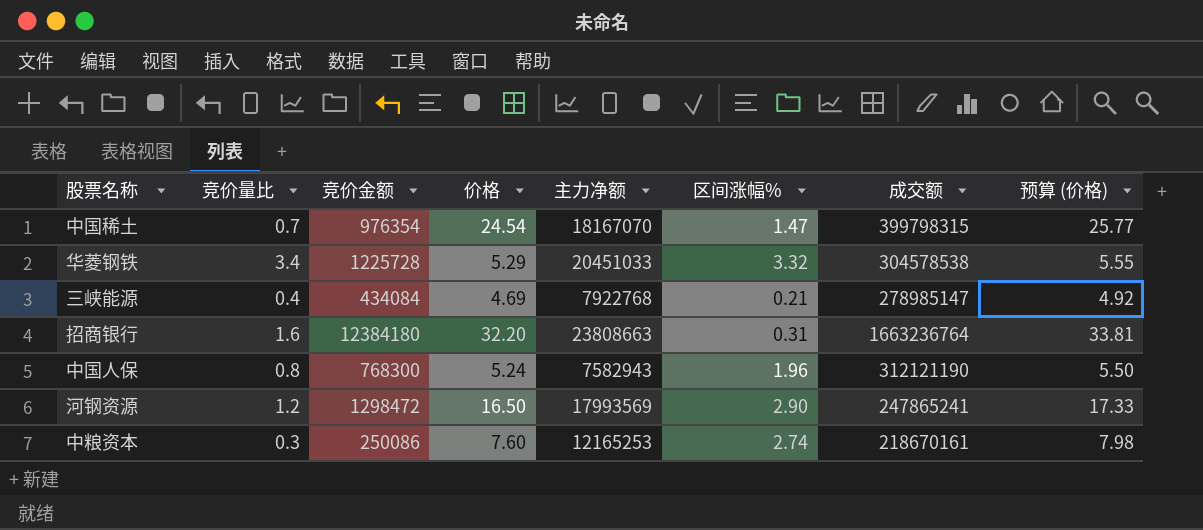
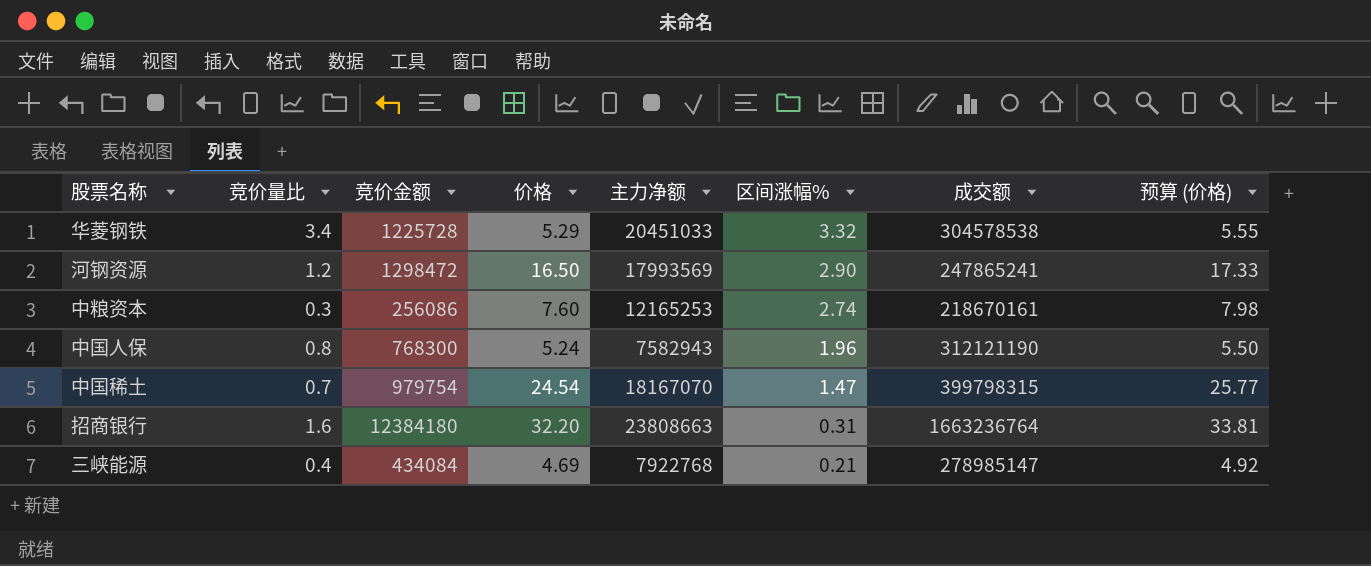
row order: none -> 区间涨幅% descending
中粮资本 | 竞价金额: 250086 -> 256086
中国稀土 | 竞价金额: 976354 -> 979754

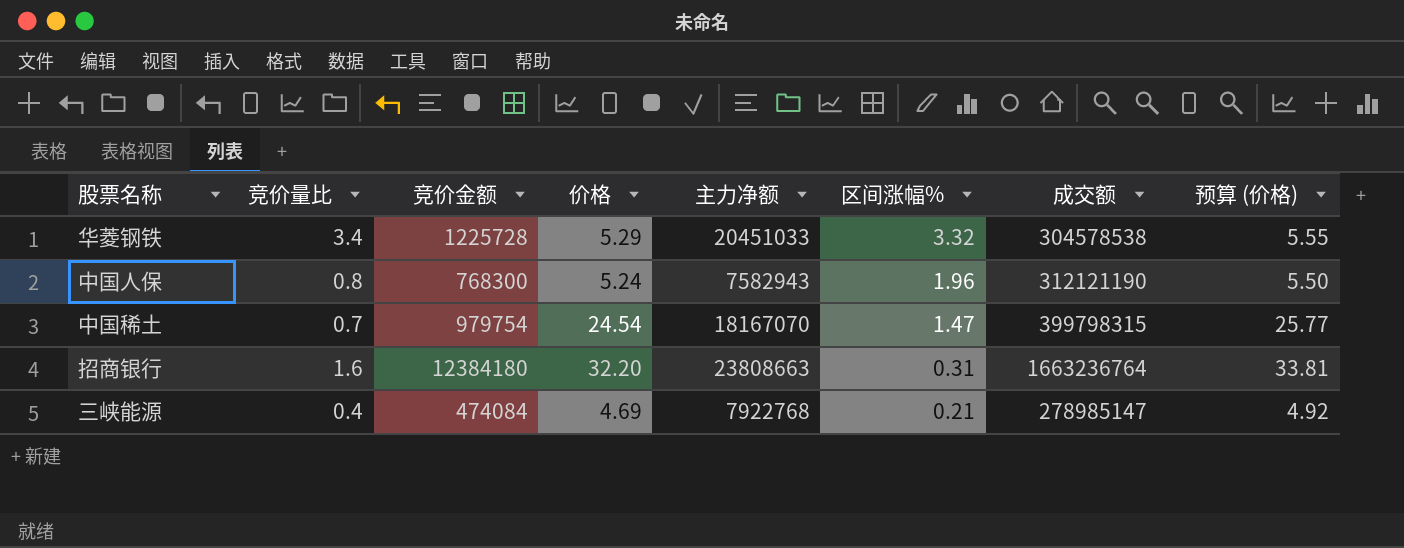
row 河钢资源: 1.2 | 1298472 | 16.50 | 17993569 | 2.90 | 247865241 | 17.33 -> none
row 中粮资本: 0.3 | 256086 | 7.60 | 12165253 | 2.74 | 218670161 | 7.98 -> none
三峡能源 | 竞价金额: 434084 -> 474084

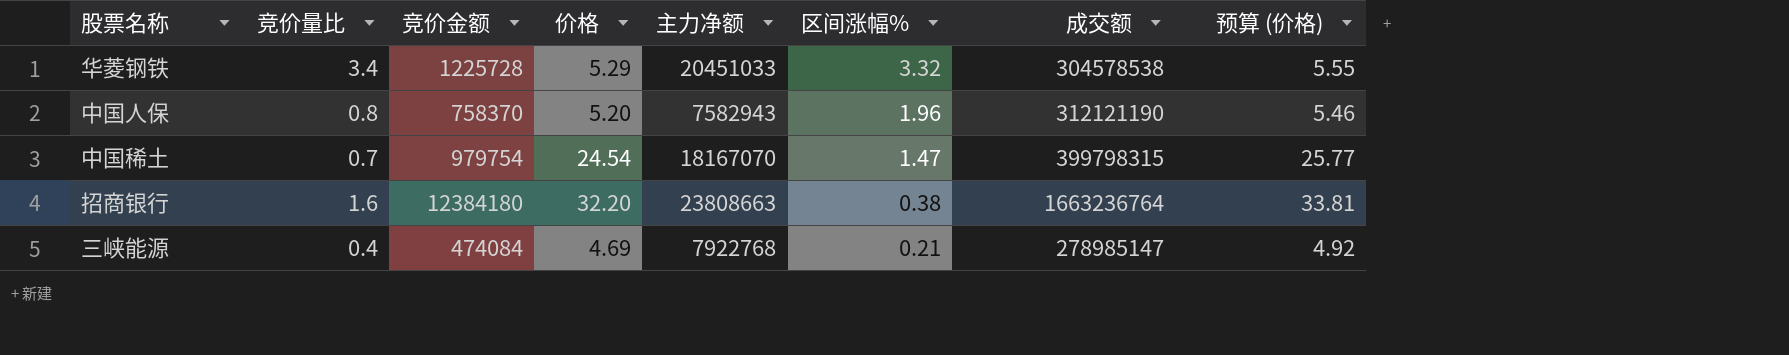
中国人保 | 竞价金额: 768300 -> 758370
中国人保 | 价格: 5.24 -> 5.20
中国人保 | 预算 (价格): 5.50 -> 5.46
招商银行 | 区间涨幅%: 0.31 -> 0.38

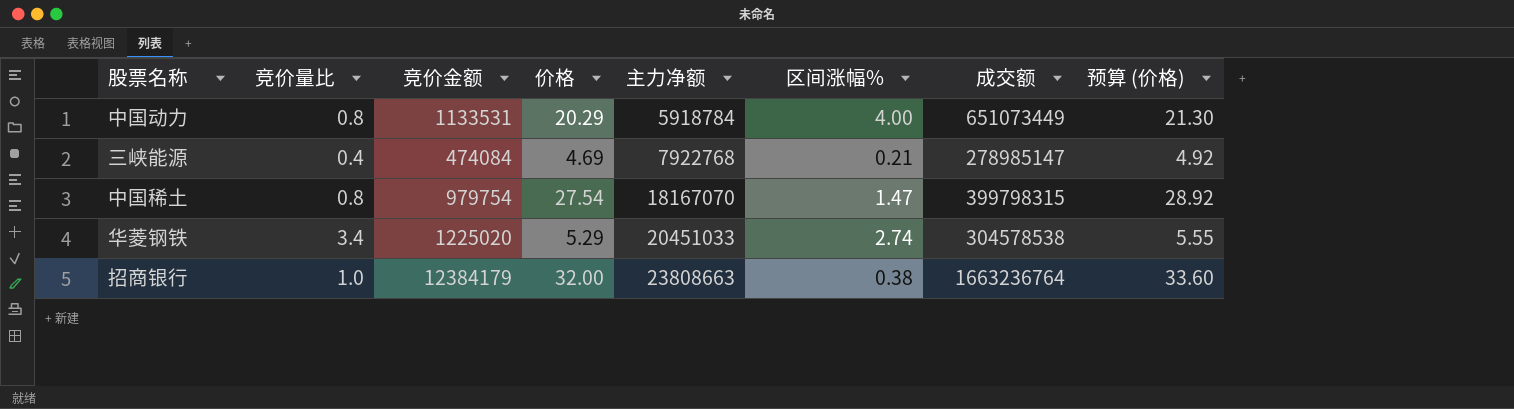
row order: 区间涨幅% descending -> 主力净额 ascending
row 中国人保: 0.8 | 758370 | 5.20 | 7582943 | 1.96 | 312121190 | 5.46 -> none
row 中国动力: none -> 0.8 | 1133531 | 20.29 | 5918784 | 4.00 | 651073449 | 21.30
中国稀土 | 竞价量比: 0.7 -> 0.8
中国稀土 | 价格: 24.54 -> 27.54
中国稀土 | 预算 (价格): 25.77 -> 28.92
华菱钢铁 | 竞价金额: 1225728 -> 1225020
华菱钢铁 | 区间涨幅%: 3.32 -> 2.74
招商银行 | 竞价量比: 1.6 -> 1.0
招商银行 | 竞价金额: 12384180 -> 12384179
招商银行 | 价格: 32.20 -> 32.00
招商银行 | 预算 (价格): 33.81 -> 33.60

